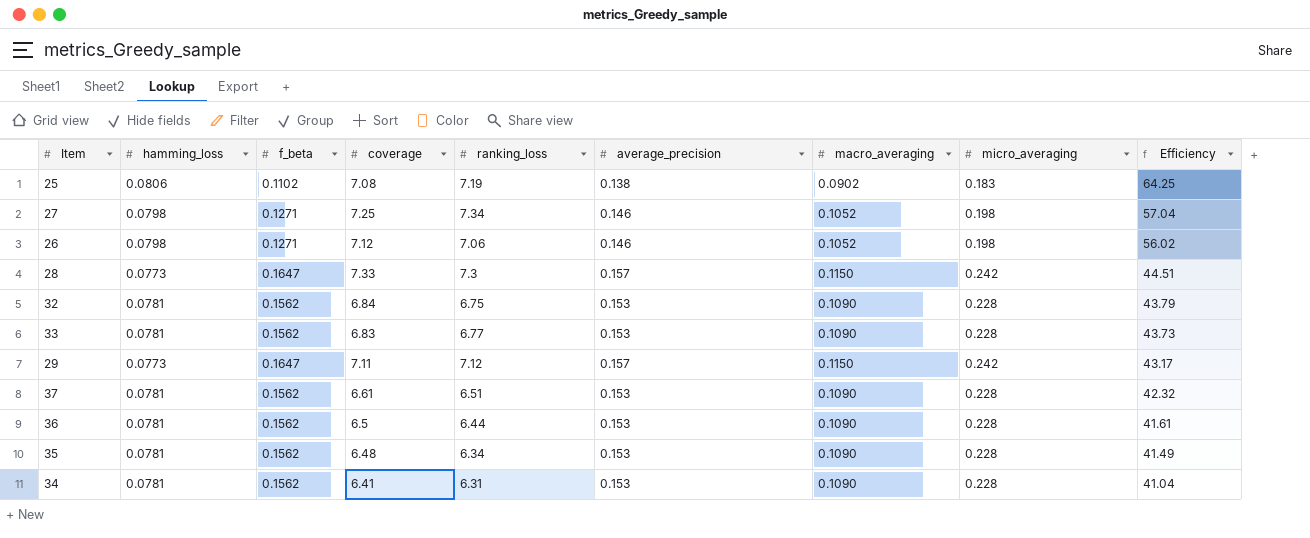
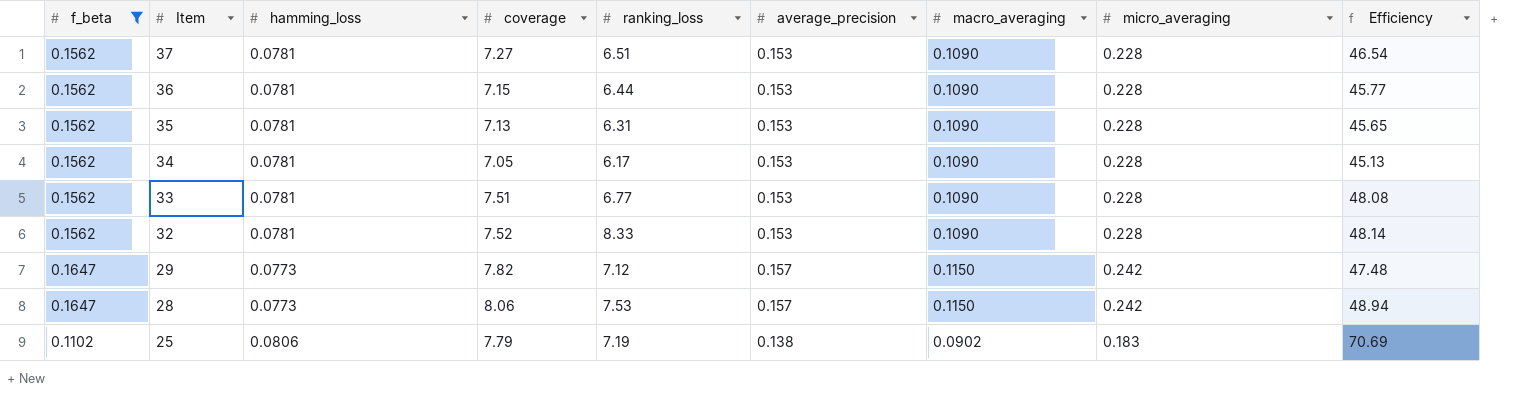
filter: none -> f_beta != 0.1271
row order: Efficiency descending -> Item descending
column f_beta | position: 3 -> 1
37 | coverage: 6.61 -> 7.27
37 | Efficiency: 42.32 -> 46.54
36 | coverage: 6.5 -> 7.15
36 | Efficiency: 41.61 -> 45.77
35 | coverage: 6.48 -> 7.13
35 | ranking_loss: 6.34 -> 6.31
35 | Efficiency: 41.49 -> 45.65
34 | coverage: 6.41 -> 7.05
34 | ranking_loss: 6.31 -> 6.17
34 | Efficiency: 41.04 -> 45.13
33 | coverage: 6.83 -> 7.51
33 | Efficiency: 43.73 -> 48.08
32 | coverage: 6.84 -> 7.52
32 | ranking_loss: 6.75 -> 8.33
32 | Efficiency: 43.79 -> 48.14
29 | coverage: 7.11 -> 7.82
29 | Efficiency: 43.17 -> 47.48
28 | coverage: 7.33 -> 8.06
28 | ranking_loss: 7.3 -> 7.53
28 | Efficiency: 44.51 -> 48.94
25 | coverage: 7.08 -> 7.79
25 | Efficiency: 64.25 -> 70.69

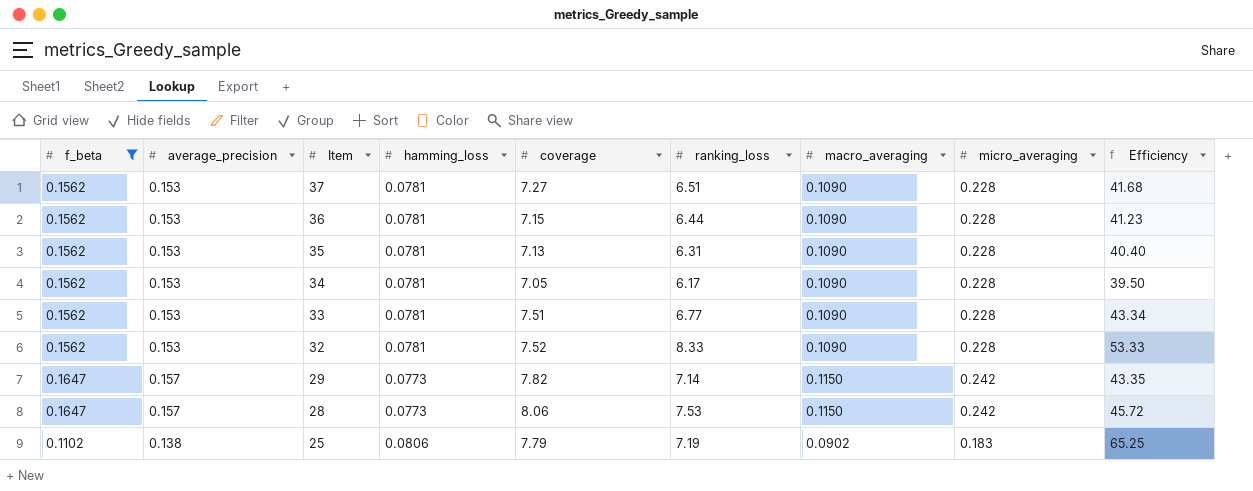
column average_precision | position: 6 -> 2
column Efficiency | formula: [coverage] / [f_beta] -> [ranking_loss] / [f_beta]
29 | ranking_loss: 7.12 -> 7.14

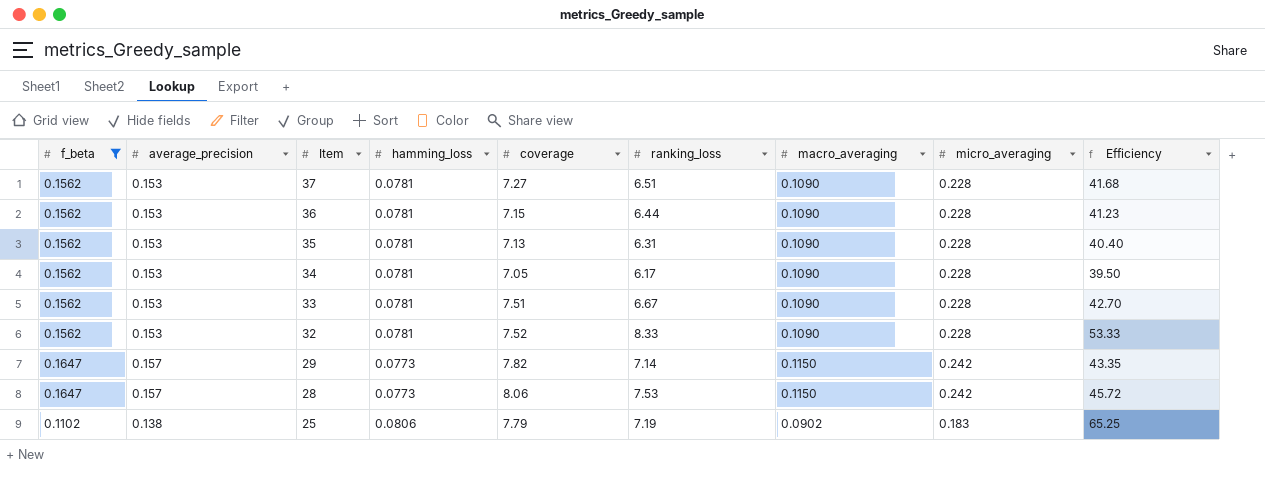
33 | ranking_loss: 6.77 -> 6.67
33 | Efficiency: 43.34 -> 42.70

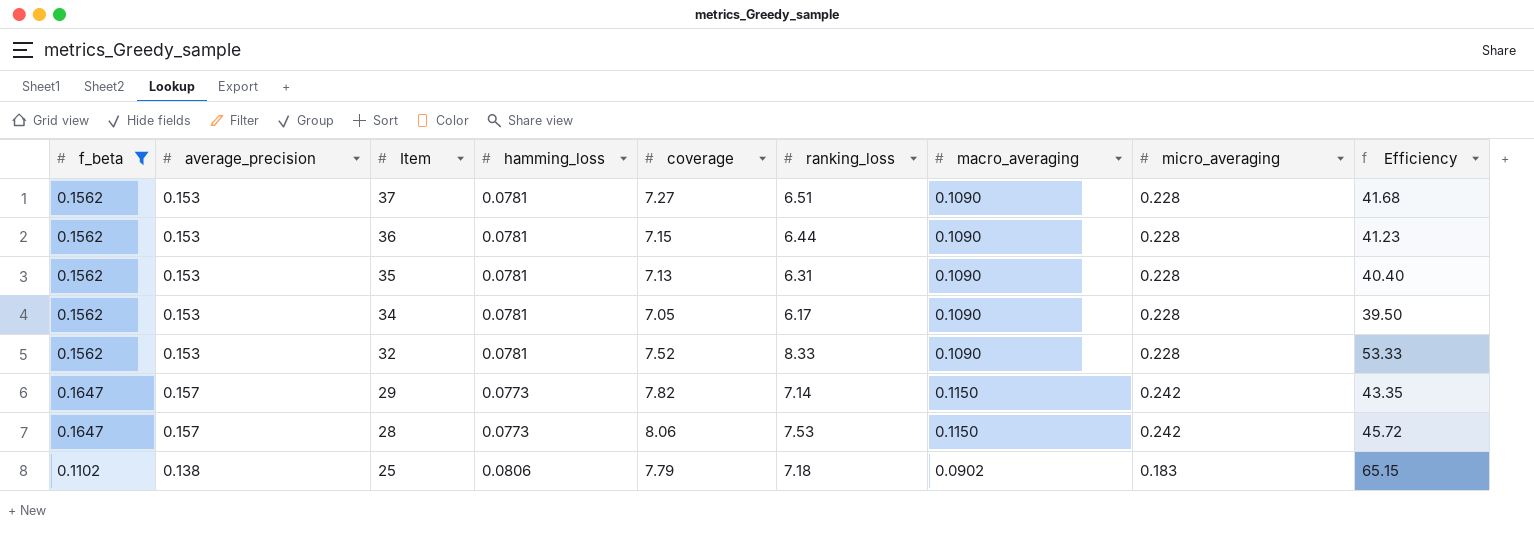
row 33: 0.1562 | 0.153 | 0.0781 | 7.51 | 6.67 | 0.1090 | 0.228 | 42.70 -> none
25 | ranking_loss: 7.19 -> 7.18
25 | Efficiency: 65.25 -> 65.15

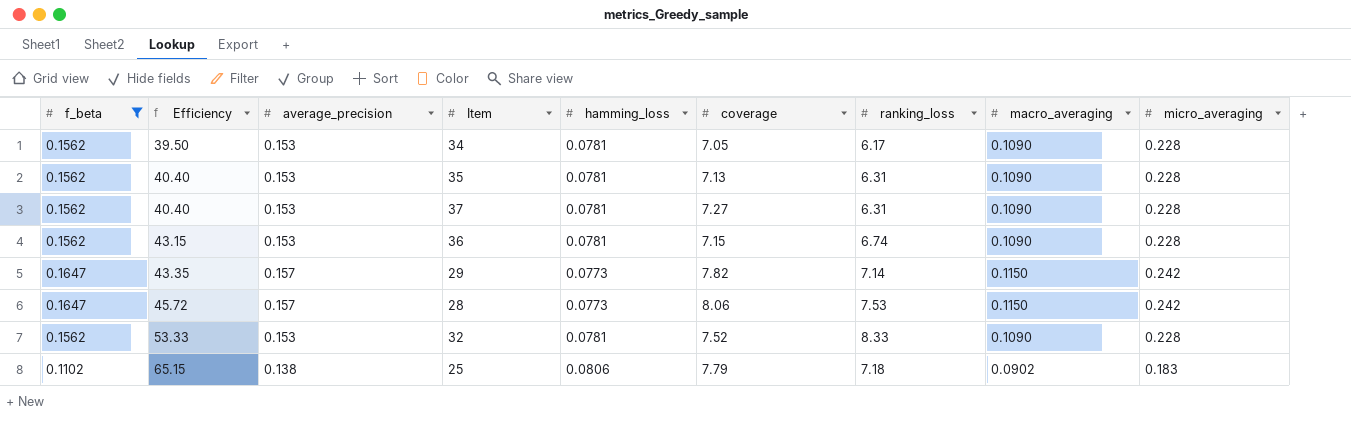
row order: Item descending -> Efficiency ascending
column Efficiency | position: 9 -> 2
37 | Efficiency: 41.68 -> 40.40
37 | ranking_loss: 6.51 -> 6.31
36 | Efficiency: 41.23 -> 43.15
36 | ranking_loss: 6.44 -> 6.74

